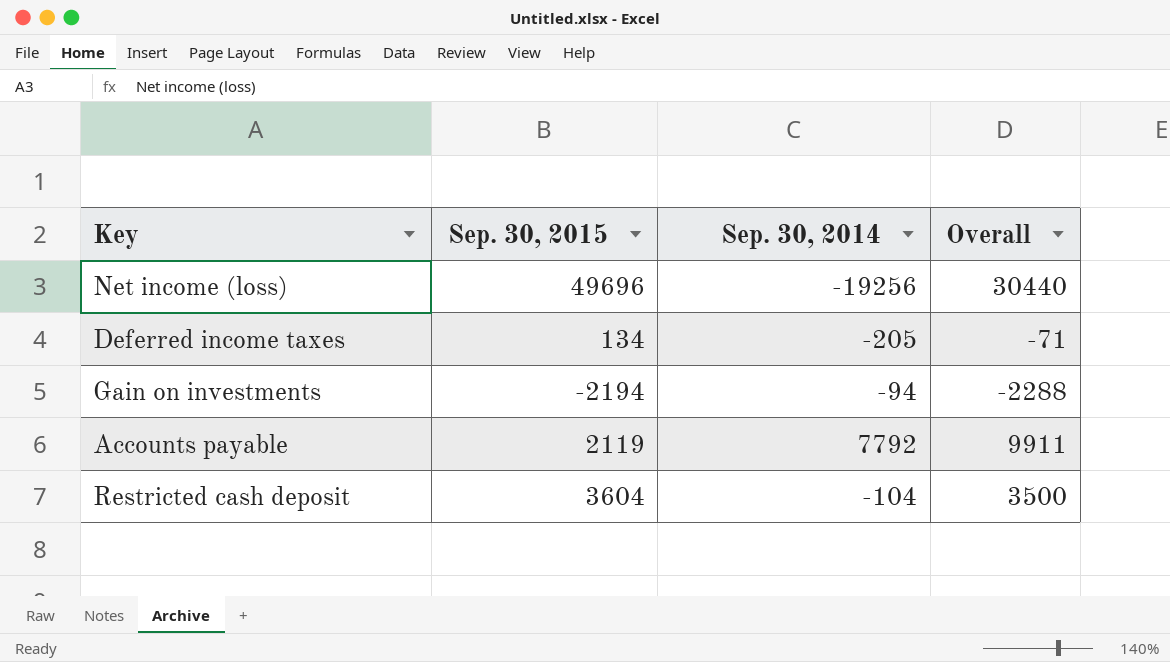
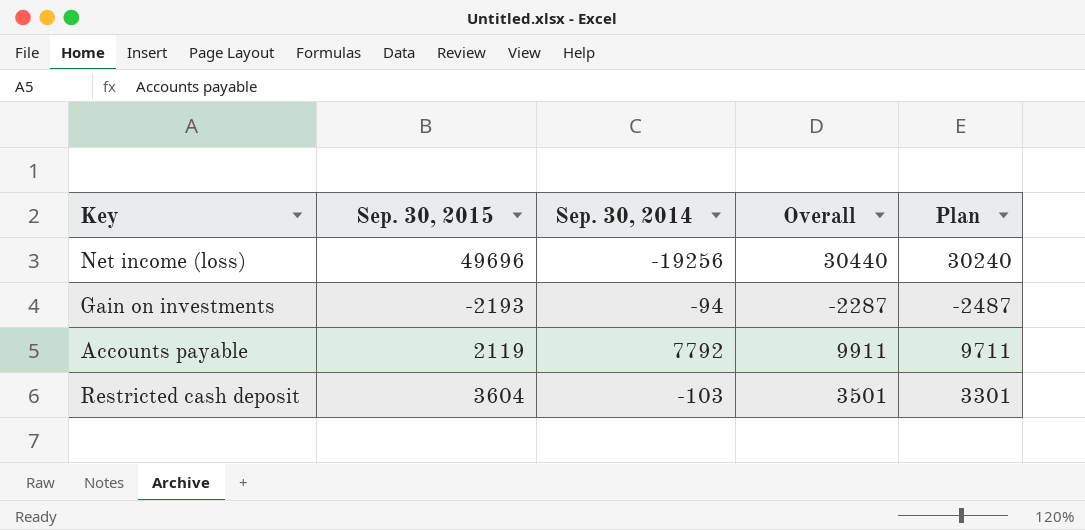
column Plan | formula: none -> [Overall] - 200
row Deferred income taxes: 134 | -205 | -71 -> none
Gain on investments | Sep. 30, 2015: -2194 -> -2193
Gain on investments | Overall: -2288 -> -2287
Restricted cash deposit | Sep. 30, 2014: -104 -> -103
Restricted cash deposit | Overall: 3500 -> 3501

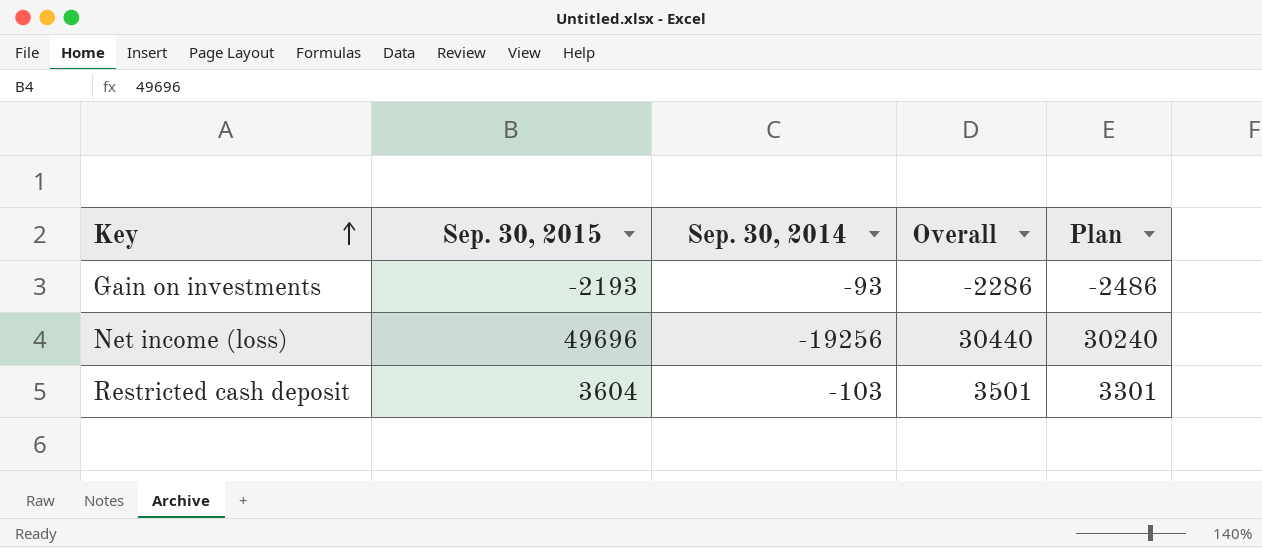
row order: none -> Key ascending
row Accounts payable: 2119 | 7792 | 9911 | 9711 -> none
Gain on investments | Sep. 30, 2014: -94 -> -93
Gain on investments | Overall: -2287 -> -2286
Gain on investments | Plan: -2487 -> -2486

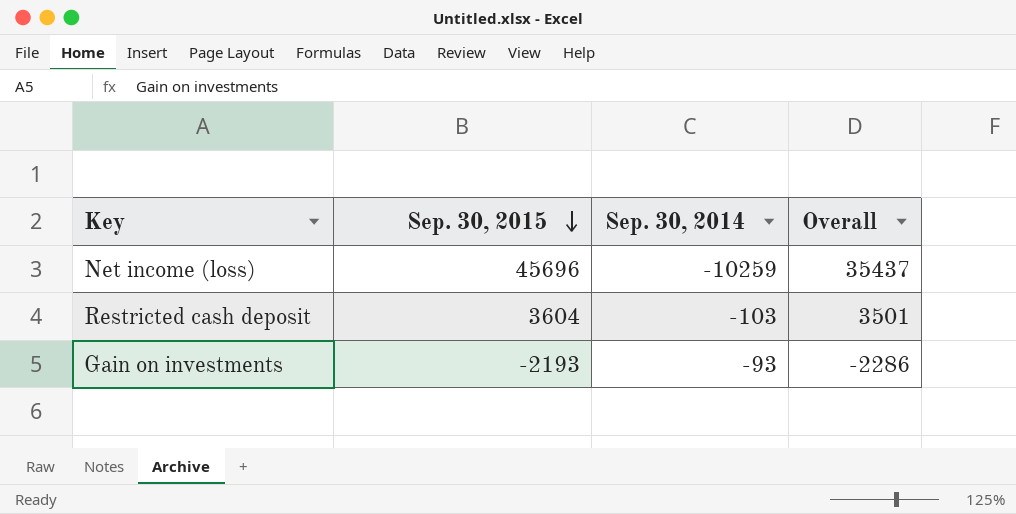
row order: Key ascending -> Sep. 30, 2015 descending
column Plan | formula: [Overall] - 200 -> none
Net income (loss) | Sep. 30, 2015: 49696 -> 45696
Net income (loss) | Sep. 30, 2014: -19256 -> -10259
Net income (loss) | Overall: 30440 -> 35437

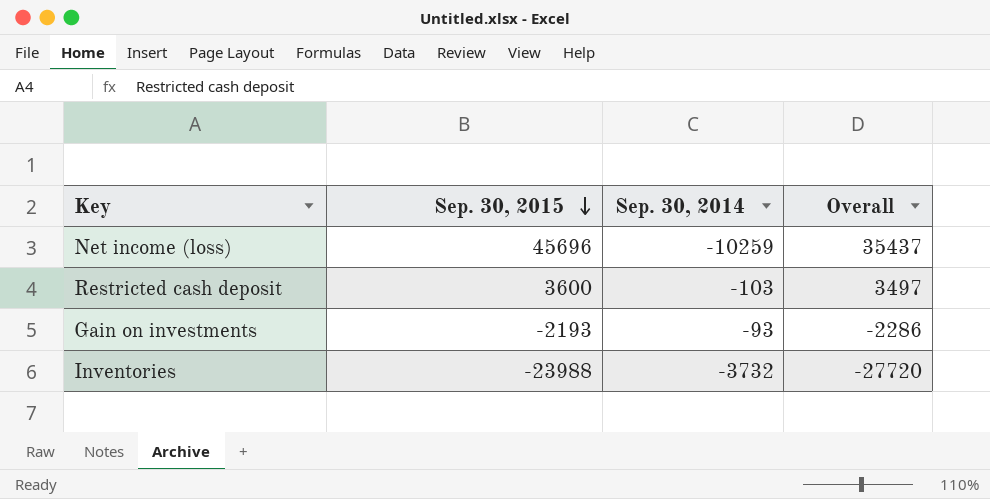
Restricted cash deposit | Sep. 30, 2015: 3604 -> 3600
Restricted cash deposit | Overall: 3501 -> 3497
row Inventories: none -> -23988 | -3732 | -27720

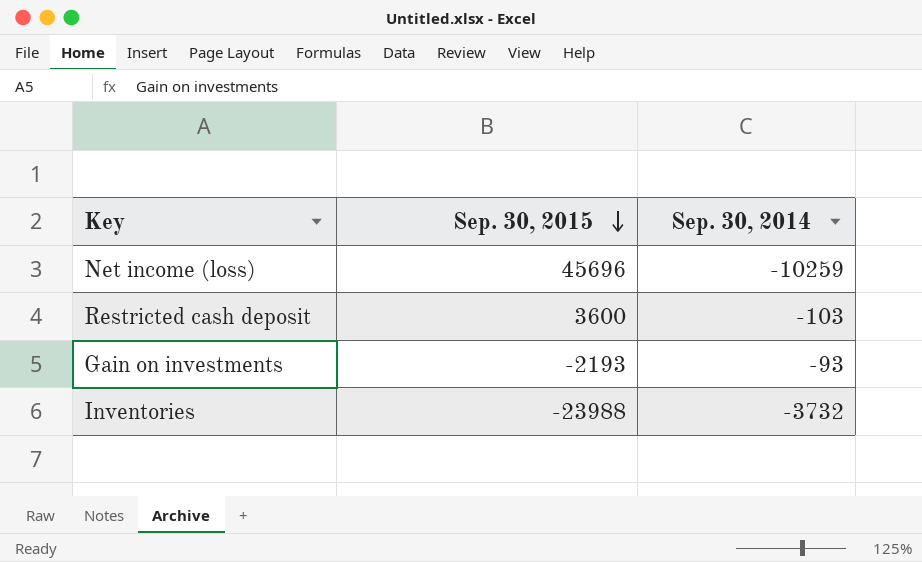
column Overall | formula: [Sep. 30, 2015] + [Sep. 30, 2014] -> none

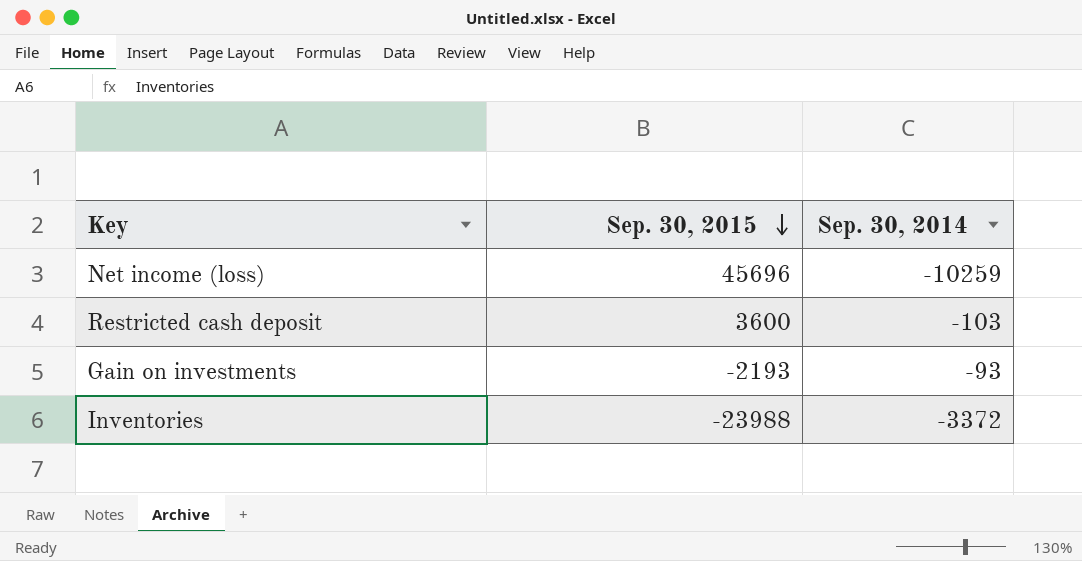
Inventories | Sep. 30, 2014: -3732 -> -3372

